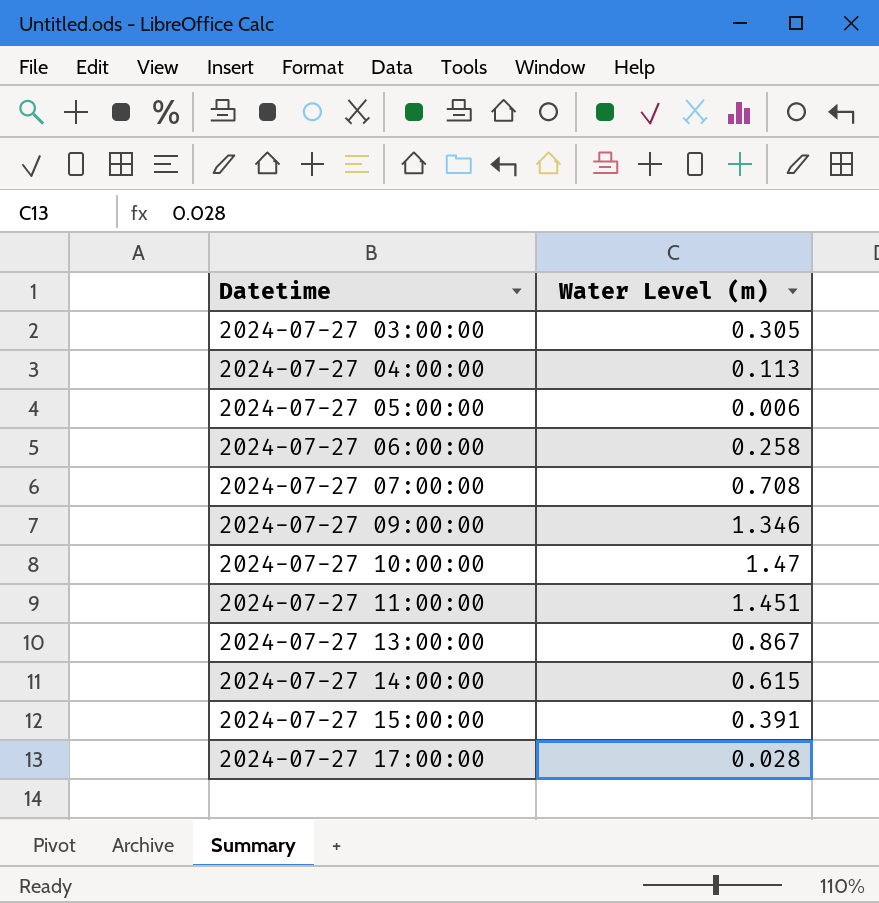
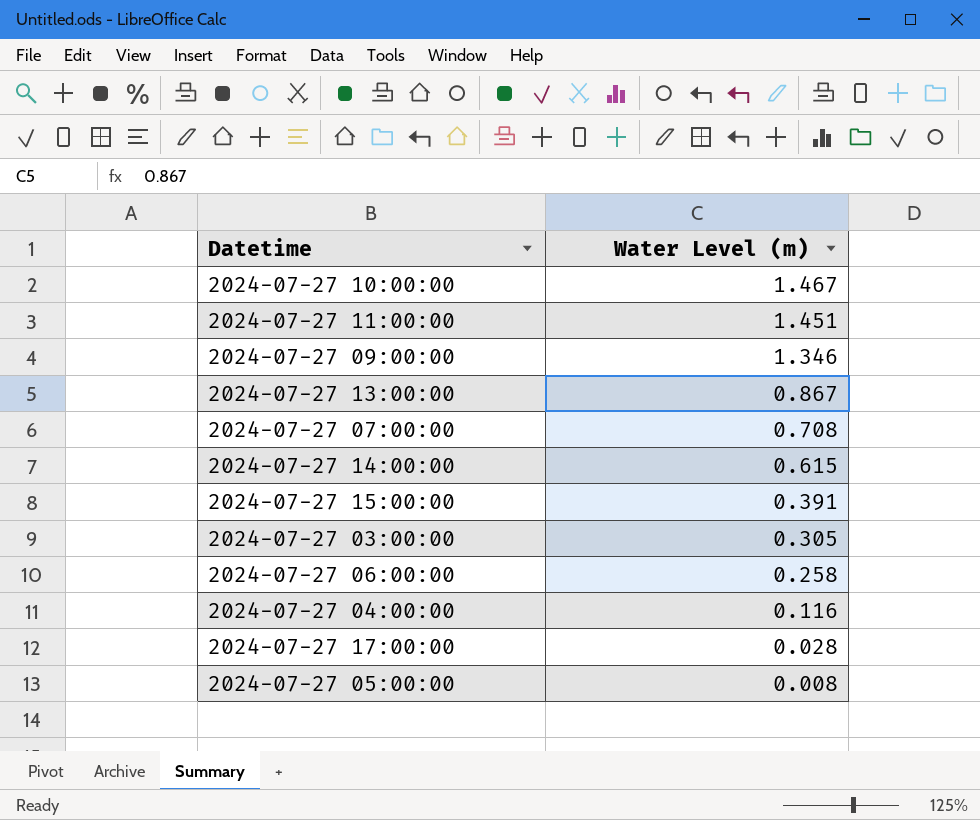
row order: Datetime ascending -> Water Level (m) descending
2024-07-27 10:00:00 | Water Level (m): 1.47 -> 1.467
2024-07-27 04:00:00 | Water Level (m): 0.113 -> 0.116
2024-07-27 05:00:00 | Water Level (m): 0.006 -> 0.008

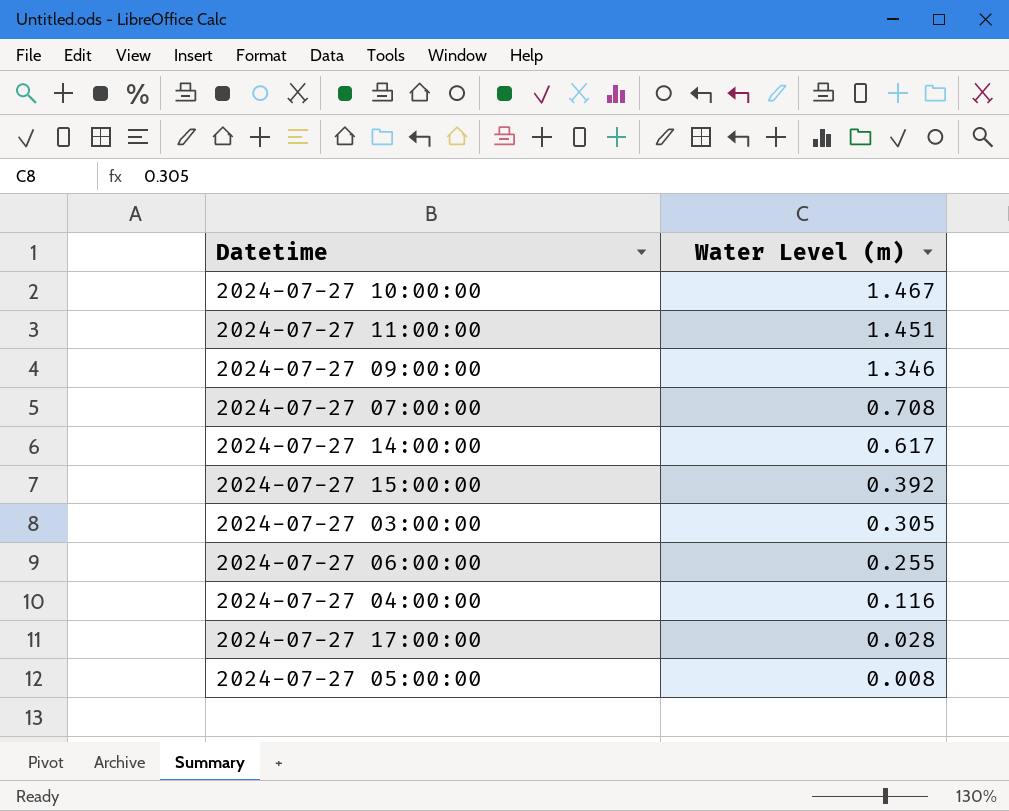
row 2024-07-27 13:00:00: 0.867 -> none
2024-07-27 14:00:00 | Water Level (m): 0.615 -> 0.617
2024-07-27 15:00:00 | Water Level (m): 0.391 -> 0.392
2024-07-27 06:00:00 | Water Level (m): 0.258 -> 0.255

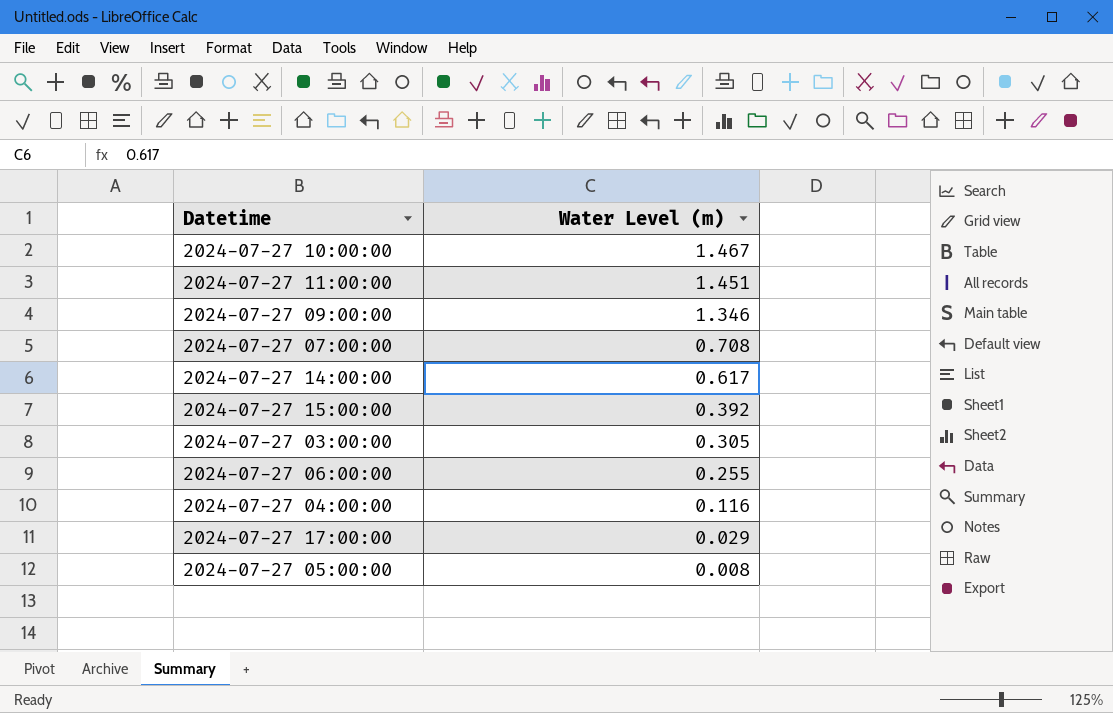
2024-07-27 17:00:00 | Water Level (m): 0.028 -> 0.029

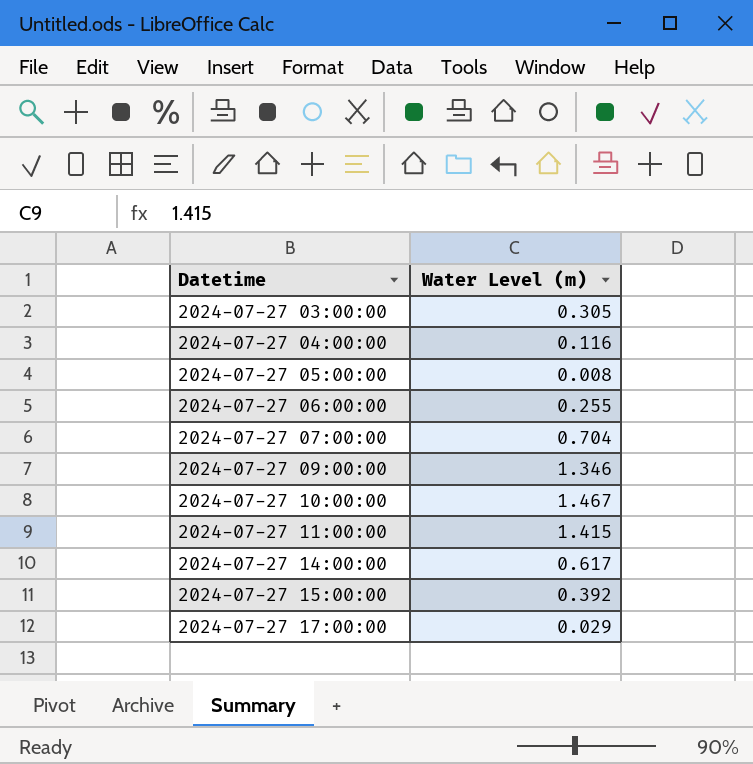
row order: Water Level (m) descending -> Datetime ascending
2024-07-27 07:00:00 | Water Level (m): 0.708 -> 0.704
2024-07-27 11:00:00 | Water Level (m): 1.451 -> 1.415

